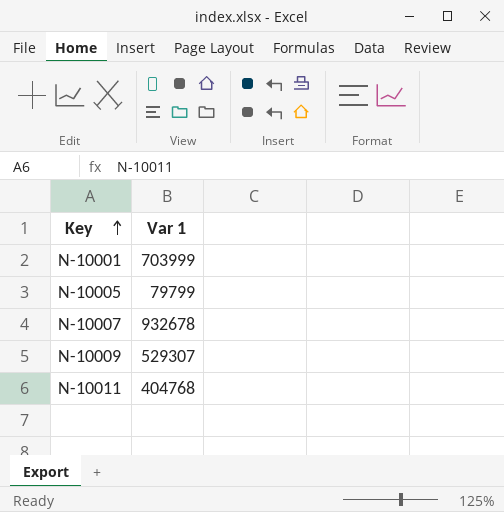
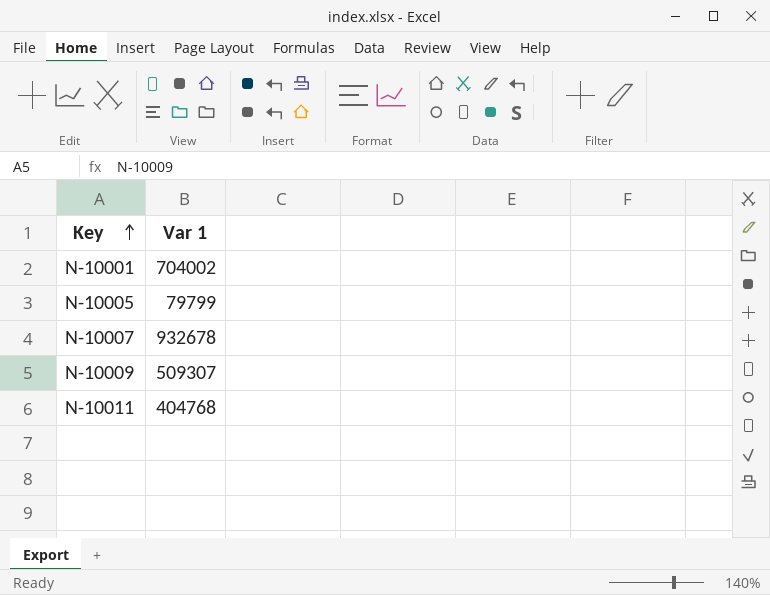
N-10001 | Var 1: 703999 -> 704002
N-10009 | Var 1: 529307 -> 509307

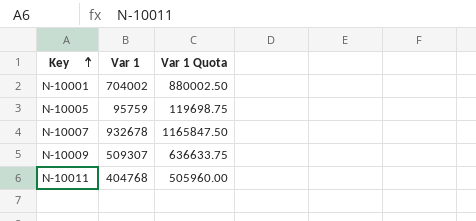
column Var 1 Quota | formula: none -> [Var 1] * 1.25
N-10005 | Var 1: 79799 -> 95759

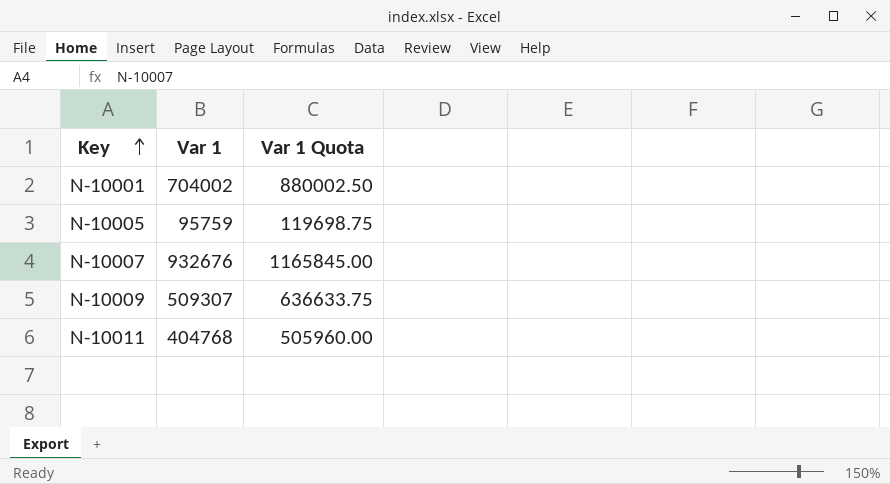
N-10007 | Var 1: 932678 -> 932676
N-10007 | Var 1 Quota: 1165847.50 -> 1165845.00

